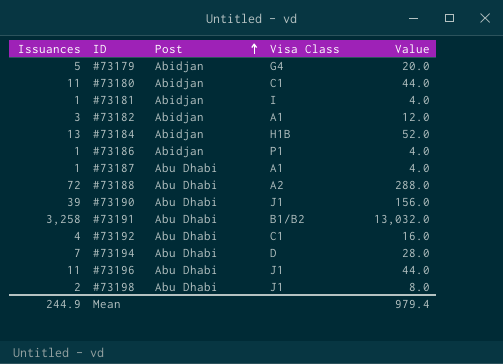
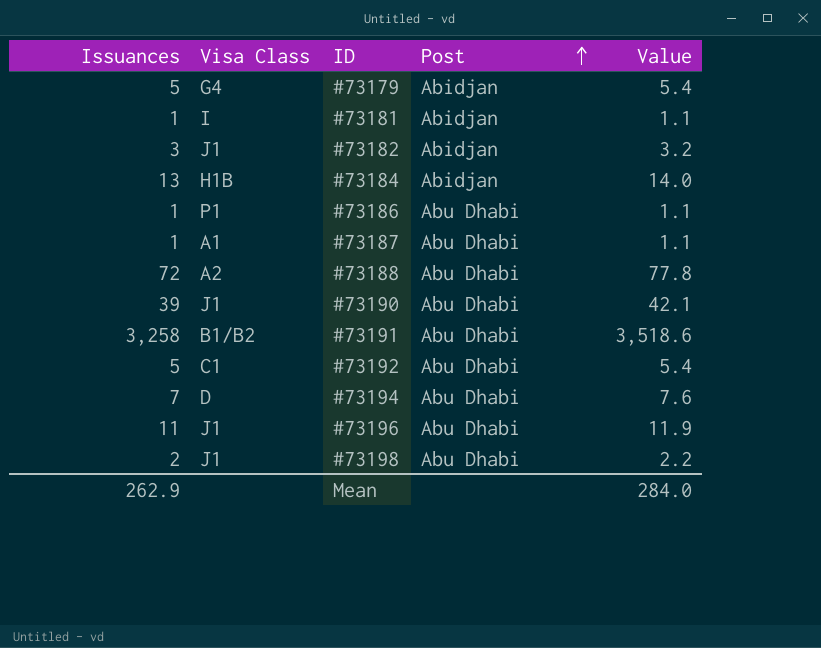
column Visa Class | position: 4 -> 2
column Value | formula: [Issuances] * 4 -> [Issuances] * 1.08
row #73180: 11 | Abidjan | C1 | 44.0 -> none
#73182 | Visa Class: A1 -> J1
#73186 | Post: Abidjan -> Abu Dhabi
#73192 | Issuances: 4 -> 5
Mean | Issuances: 244.9 -> 262.9
Mean | Value: 979.4 -> 284.0

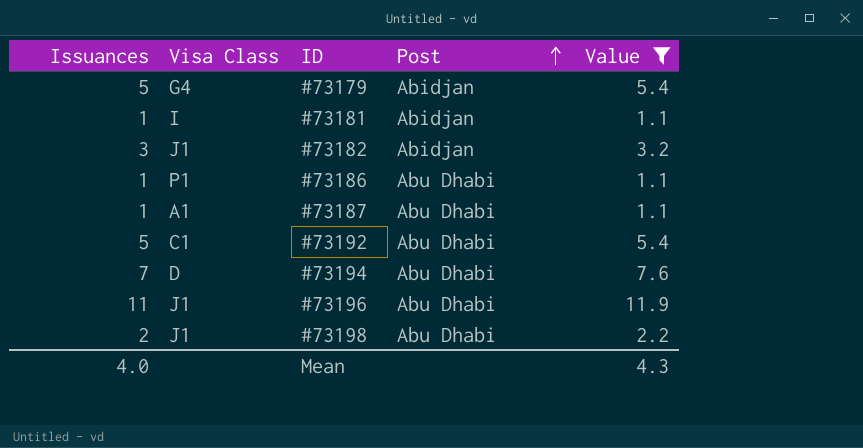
filter: none -> Value <= 11.9
Mean | Issuances: 262.9 -> 4.0
Mean | Value: 284.0 -> 4.3

